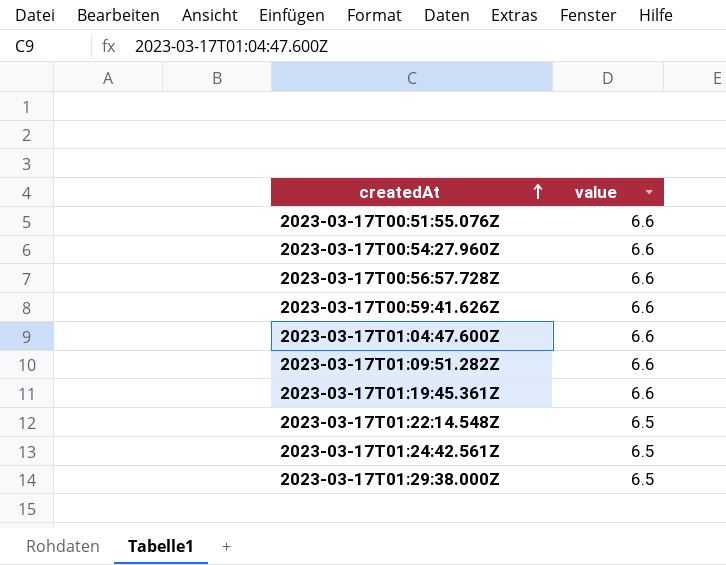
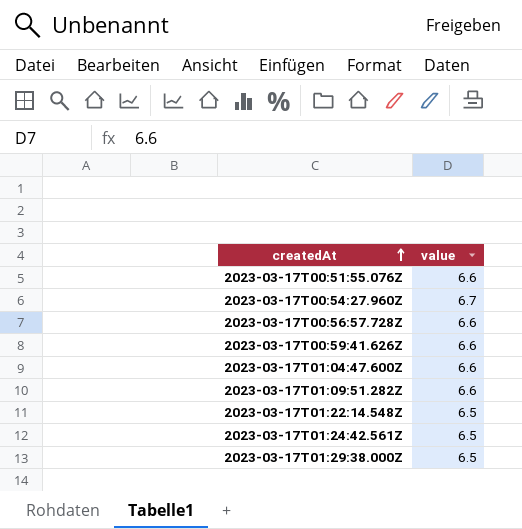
row 2023-03-17T01:19:45.361Z: 6.6 -> none
2023-03-17T00:54:27.960Z | value: 6.6 -> 6.7

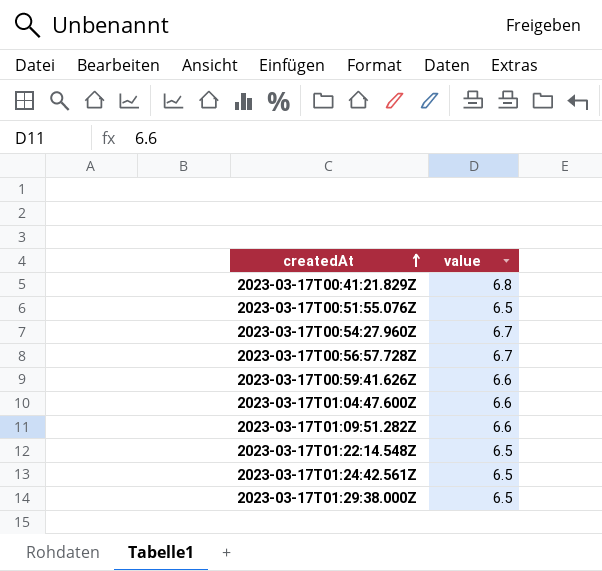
row 2023-03-17T00:41:21.829Z: none -> 6.8
2023-03-17T00:51:55.076Z | value: 6.6 -> 6.5
2023-03-17T00:56:57.728Z | value: 6.6 -> 6.7

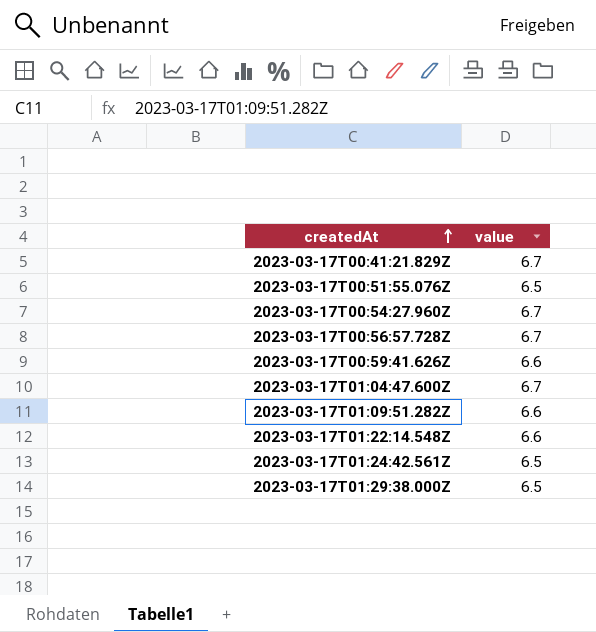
2023-03-17T00:41:21.829Z | value: 6.8 -> 6.7
2023-03-17T01:04:47.600Z | value: 6.6 -> 6.7
2023-03-17T01:22:14.548Z | value: 6.5 -> 6.6

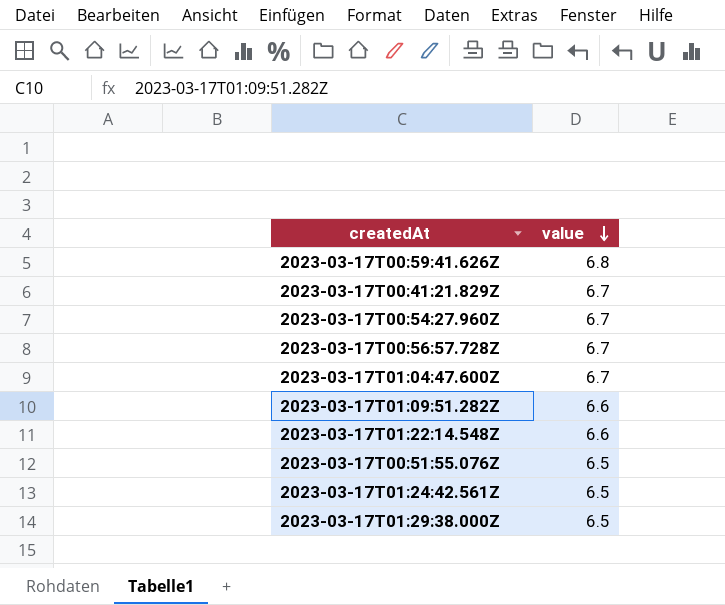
row order: createdAt ascending -> value descending
2023-03-17T00:59:41.626Z | value: 6.6 -> 6.8

